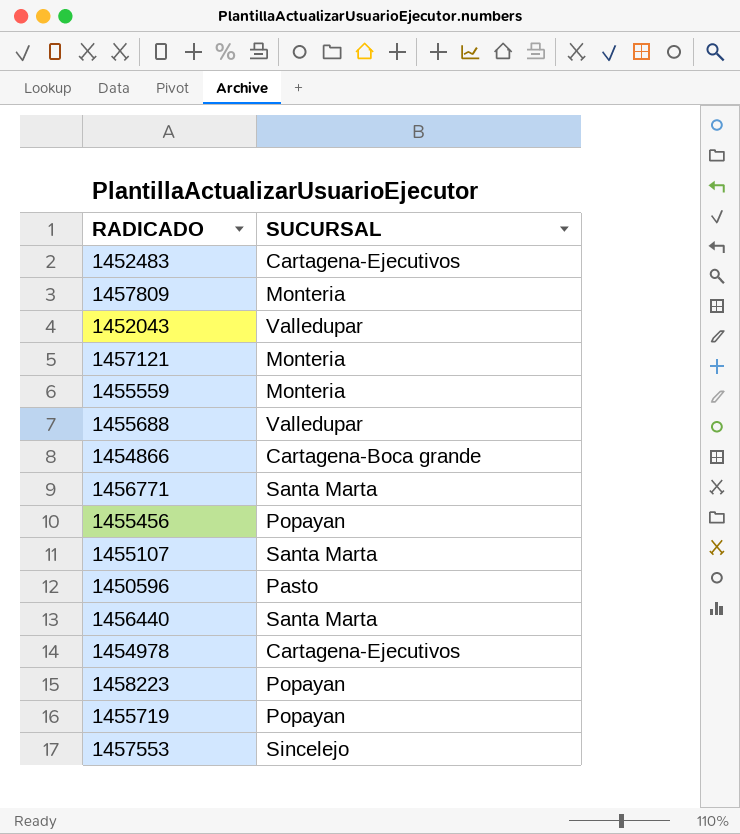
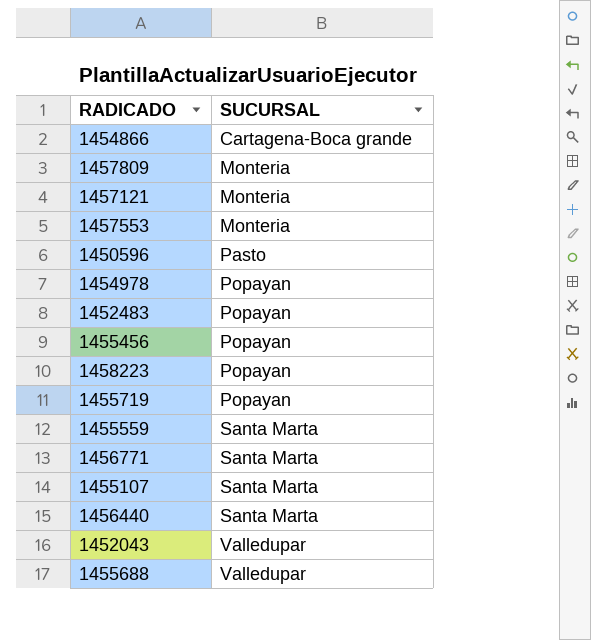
row order: none -> SUCURSAL ascending
1457553 | SUCURSAL: Sincelejo -> Monteria
1454978 | SUCURSAL: Cartagena-Ejecutivos -> Popayan
1452483 | SUCURSAL: Cartagena-Ejecutivos -> Popayan
1455559 | SUCURSAL: Monteria -> Santa Marta

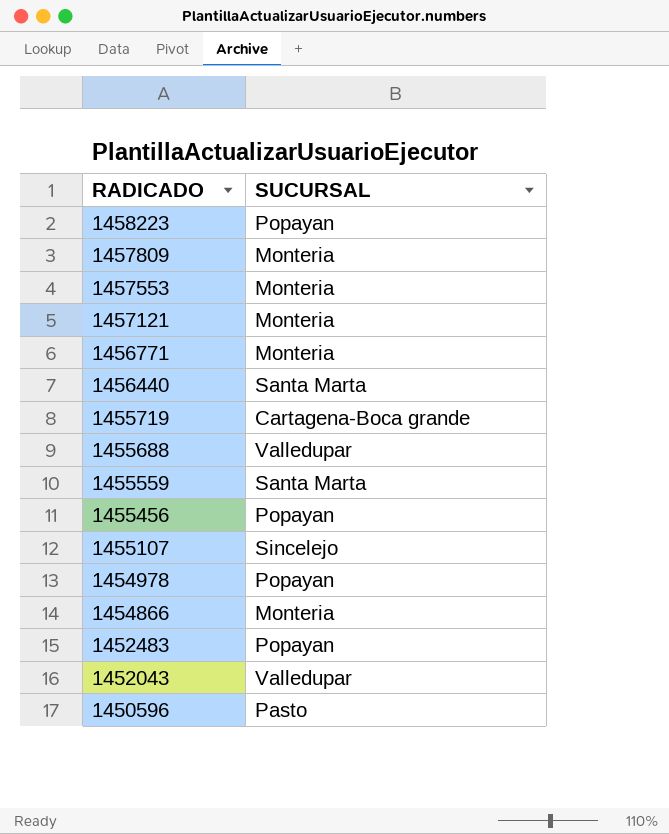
row order: SUCURSAL ascending -> RADICADO descending
1456771 | SUCURSAL: Santa Marta -> Monteria
1455719 | SUCURSAL: Popayan -> Cartagena-Boca grande
1455107 | SUCURSAL: Santa Marta -> Sincelejo
1454866 | SUCURSAL: Cartagena-Boca grande -> Monteria

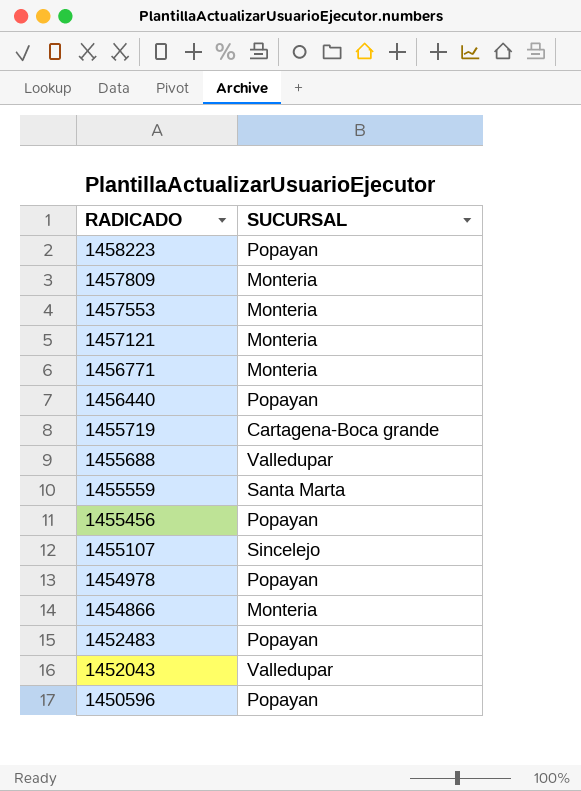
1456440 | SUCURSAL: Santa Marta -> Popayan
1450596 | SUCURSAL: Pasto -> Popayan

